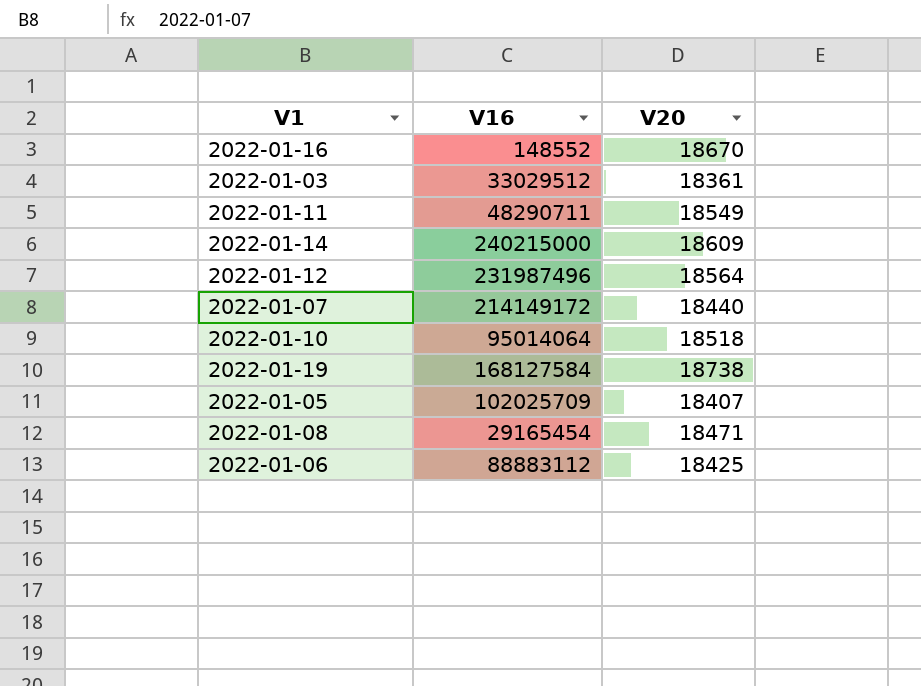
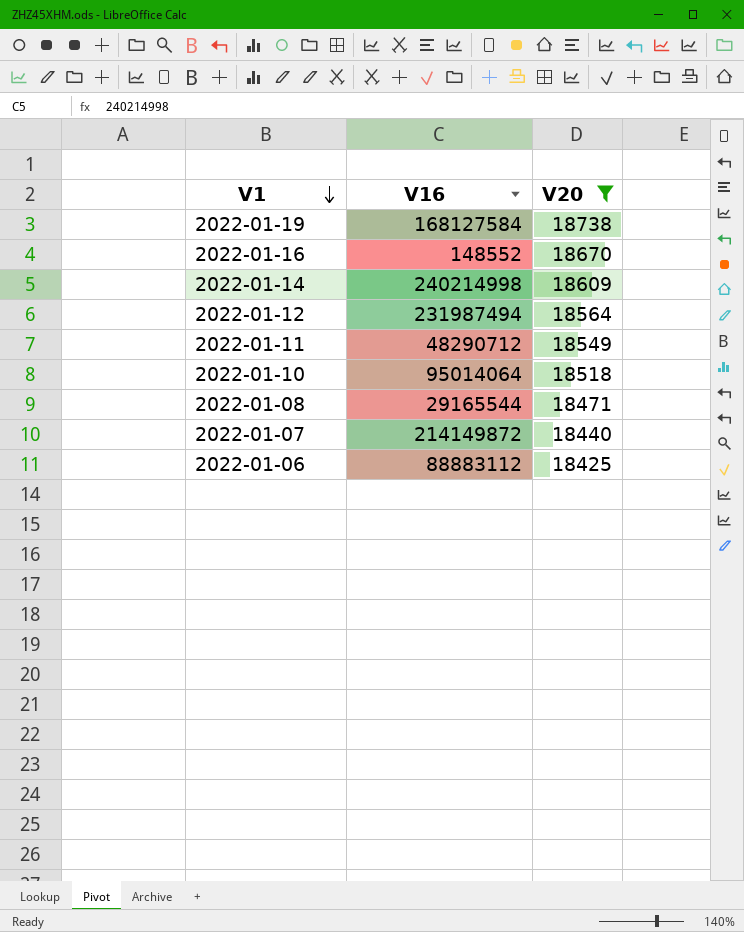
filter: none -> V20 >= 18425
row order: none -> V1 descending
2022-01-14 | V16: 240215000 -> 240214998
2022-01-12 | V16: 231987496 -> 231987494
2022-01-11 | V16: 48290711 -> 48290712
2022-01-08 | V16: 29165454 -> 29165544
2022-01-07 | V16: 214149172 -> 214149872

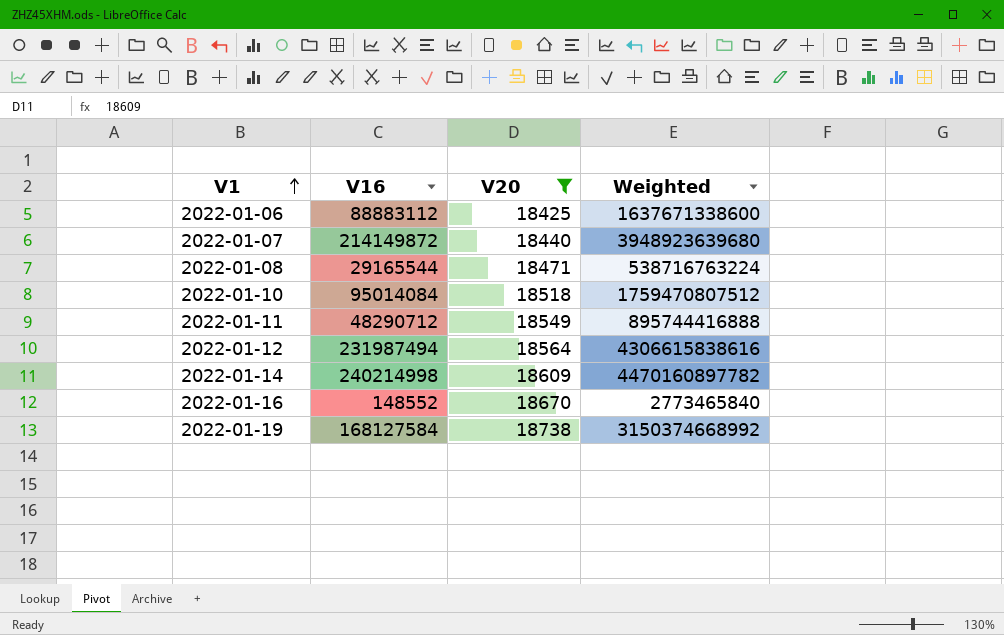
row order: V1 descending -> V1 ascending
column Weighted | formula: none -> [V16] * [V20]
2022-01-10 | V16: 95014064 -> 95014084

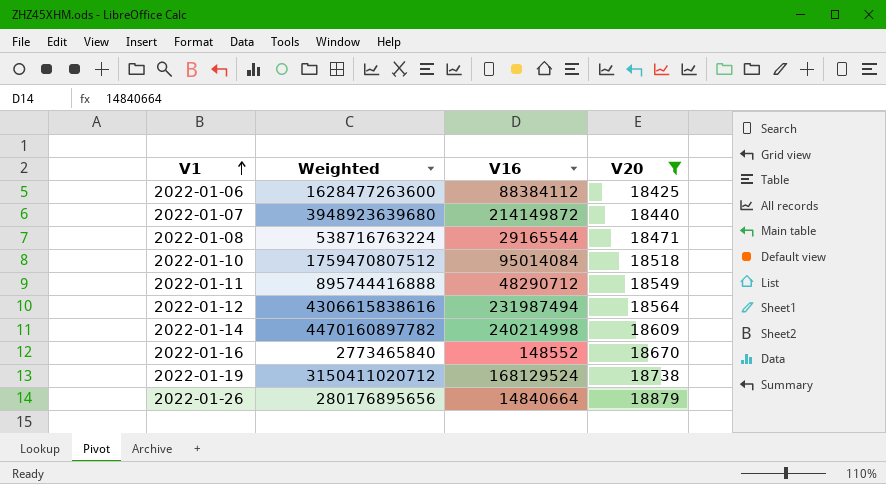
column Weighted | position: 4 -> 2
2022-01-06 | Weighted: 1637671338600 -> 1628477263600
2022-01-06 | V16: 88883112 -> 88384112
2022-01-19 | Weighted: 3150374668992 -> 3150411020712
2022-01-19 | V16: 168127584 -> 168129524
row 2022-01-26: none -> 280176895656 | 14840664 | 18879

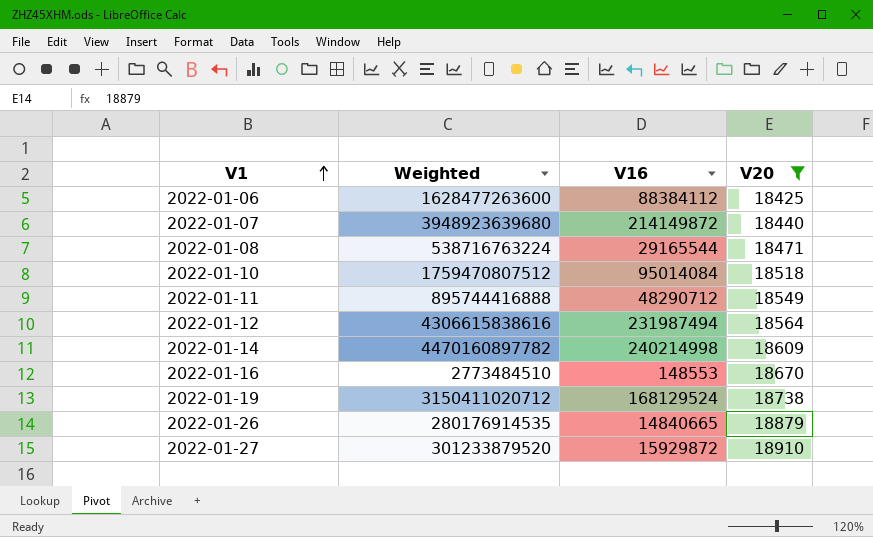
2022-01-16 | Weighted: 2773465840 -> 2773484510
2022-01-16 | V16: 148552 -> 148553
2022-01-26 | Weighted: 280176895656 -> 280176914535
2022-01-26 | V16: 14840664 -> 14840665
row 2022-01-27: none -> 301233879520 | 15929872 | 18910

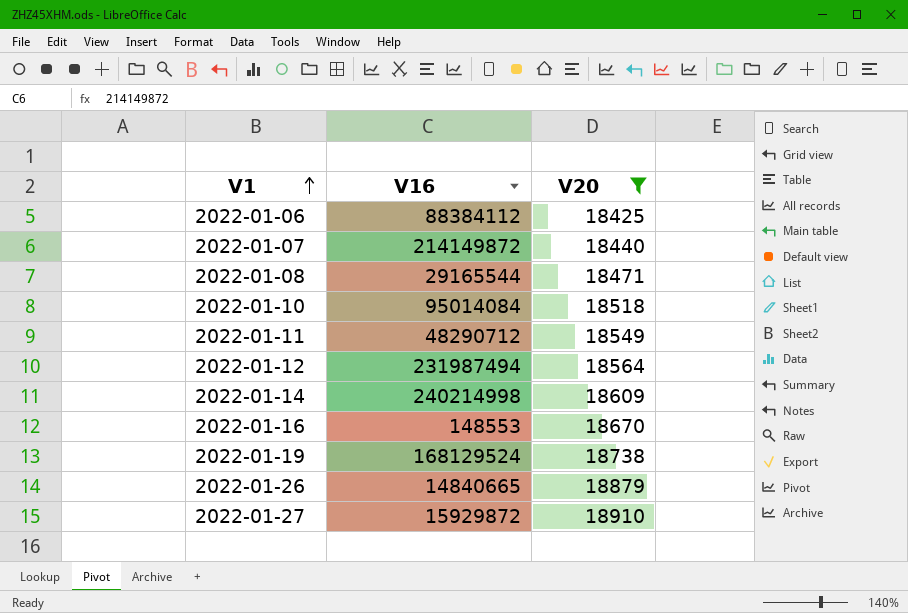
column Weighted | formula: [V16] * [V20] -> none

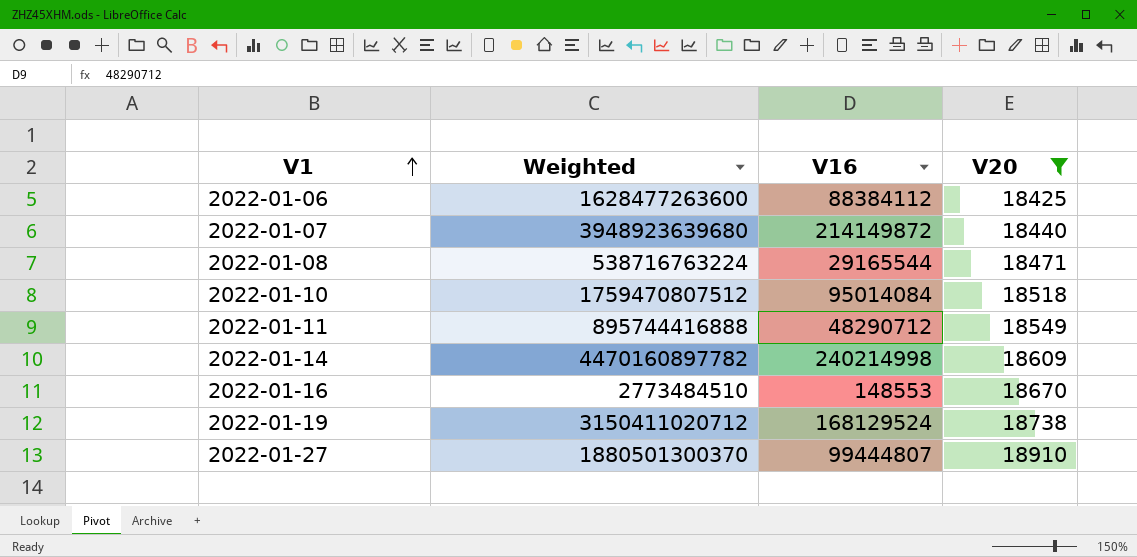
column Weighted | formula: none -> [V16] * [V20]
row 2022-01-12: 231987494 | 18564 -> none
row 2022-01-26: 14840665 | 18879 -> none
2022-01-27 | V16: 15929872 -> 99444807

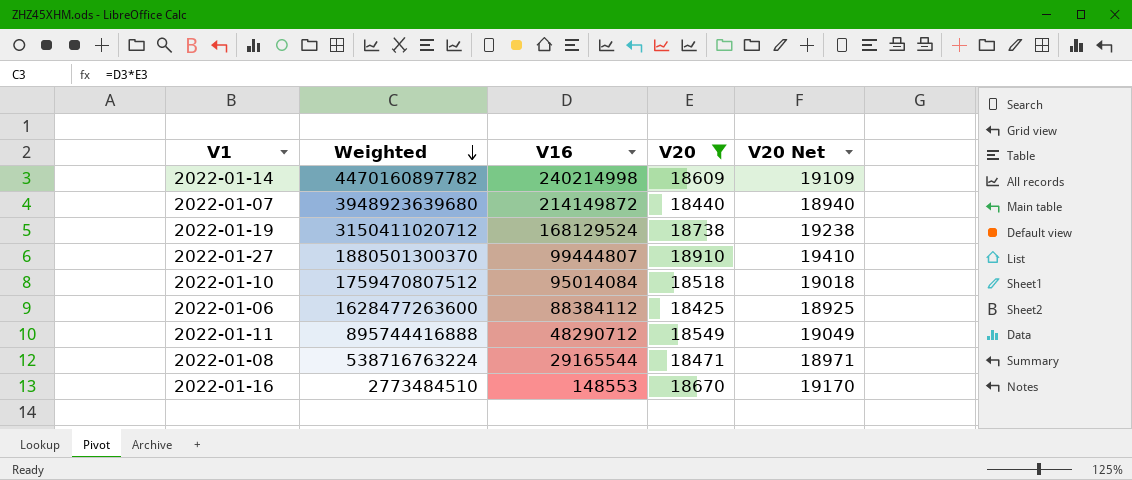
row order: V1 ascending -> Weighted descending
column V20 Net | formula: none -> [V20] + 500

